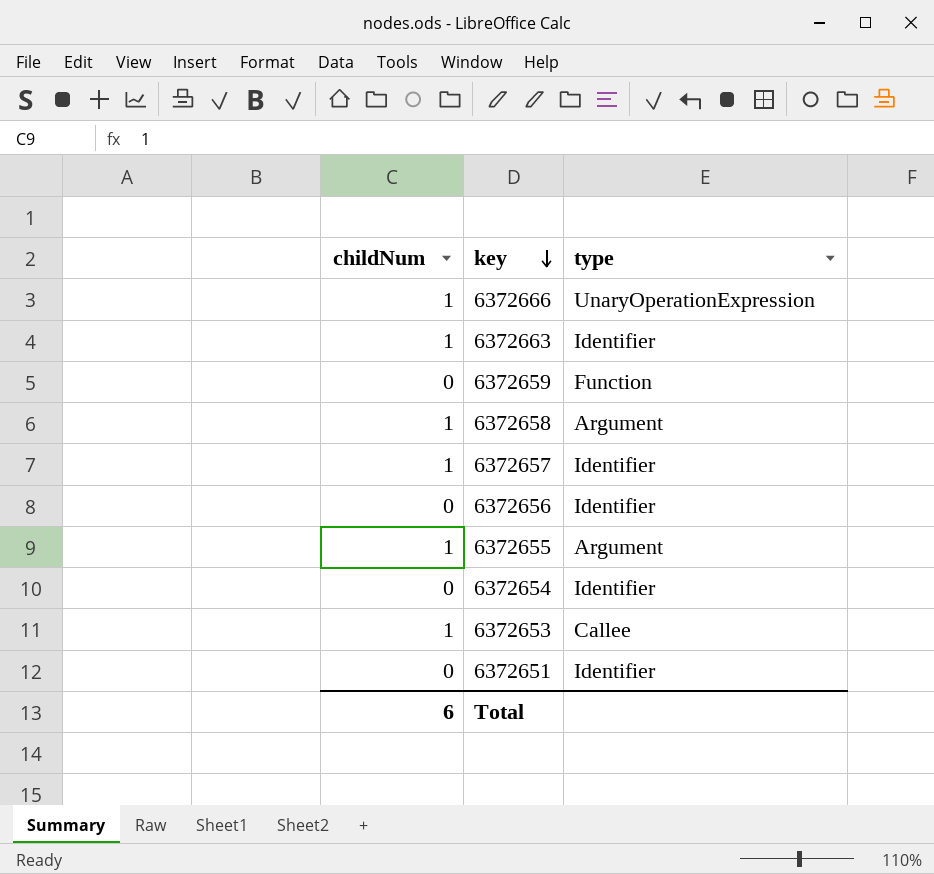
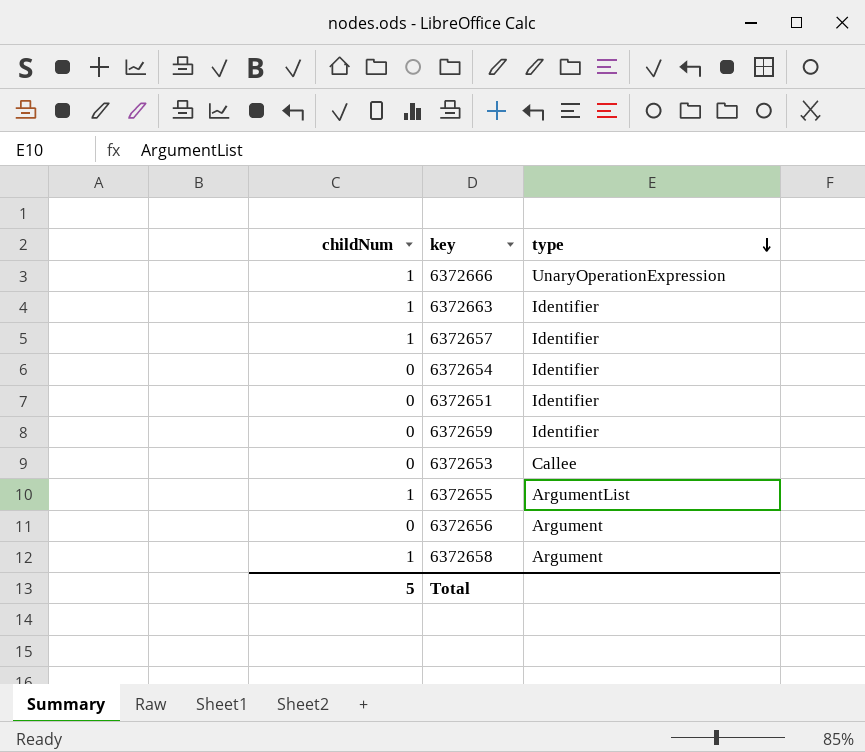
row order: key descending -> type descending
6372659 | type: Function -> Identifier
6372653 | childNum: 1 -> 0
6372655 | type: Argument -> ArgumentList
6372656 | type: Identifier -> Argument
Total | childNum: 6 -> 5

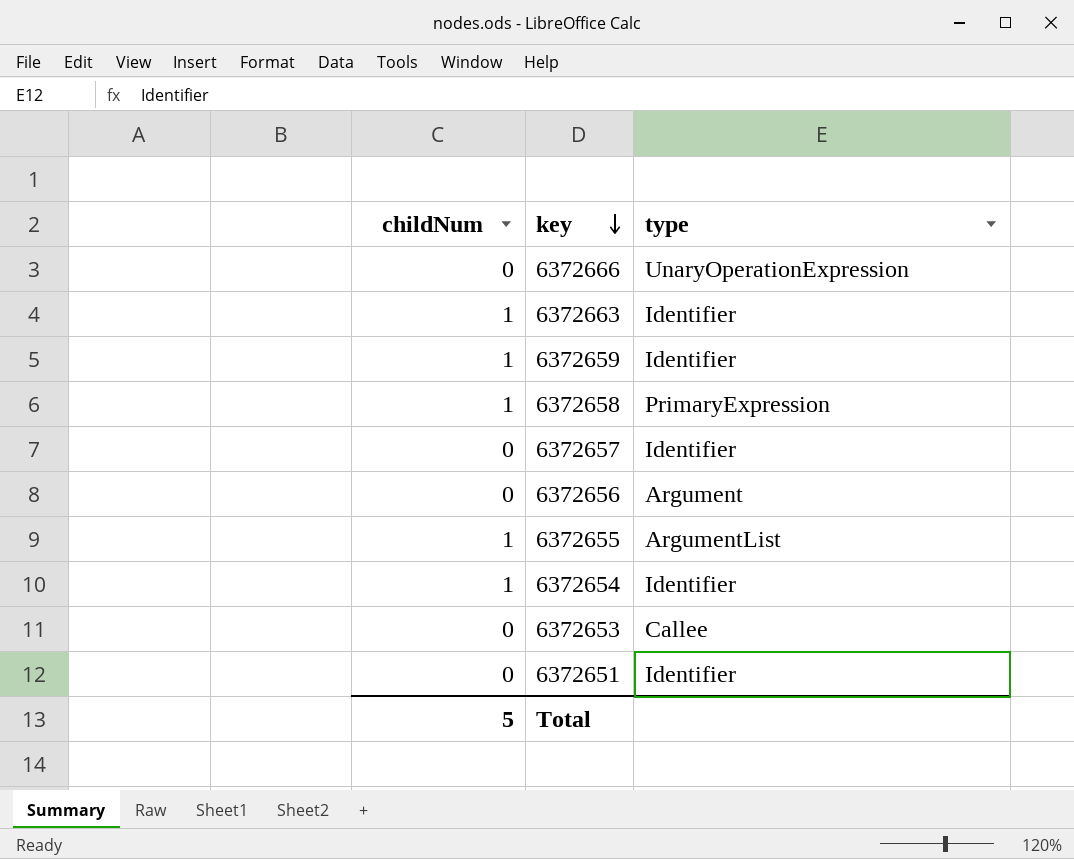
row order: type descending -> key descending
6372666 | childNum: 1 -> 0
6372659 | childNum: 0 -> 1
6372658 | type: Argument -> PrimaryExpression
6372657 | childNum: 1 -> 0
6372654 | childNum: 0 -> 1

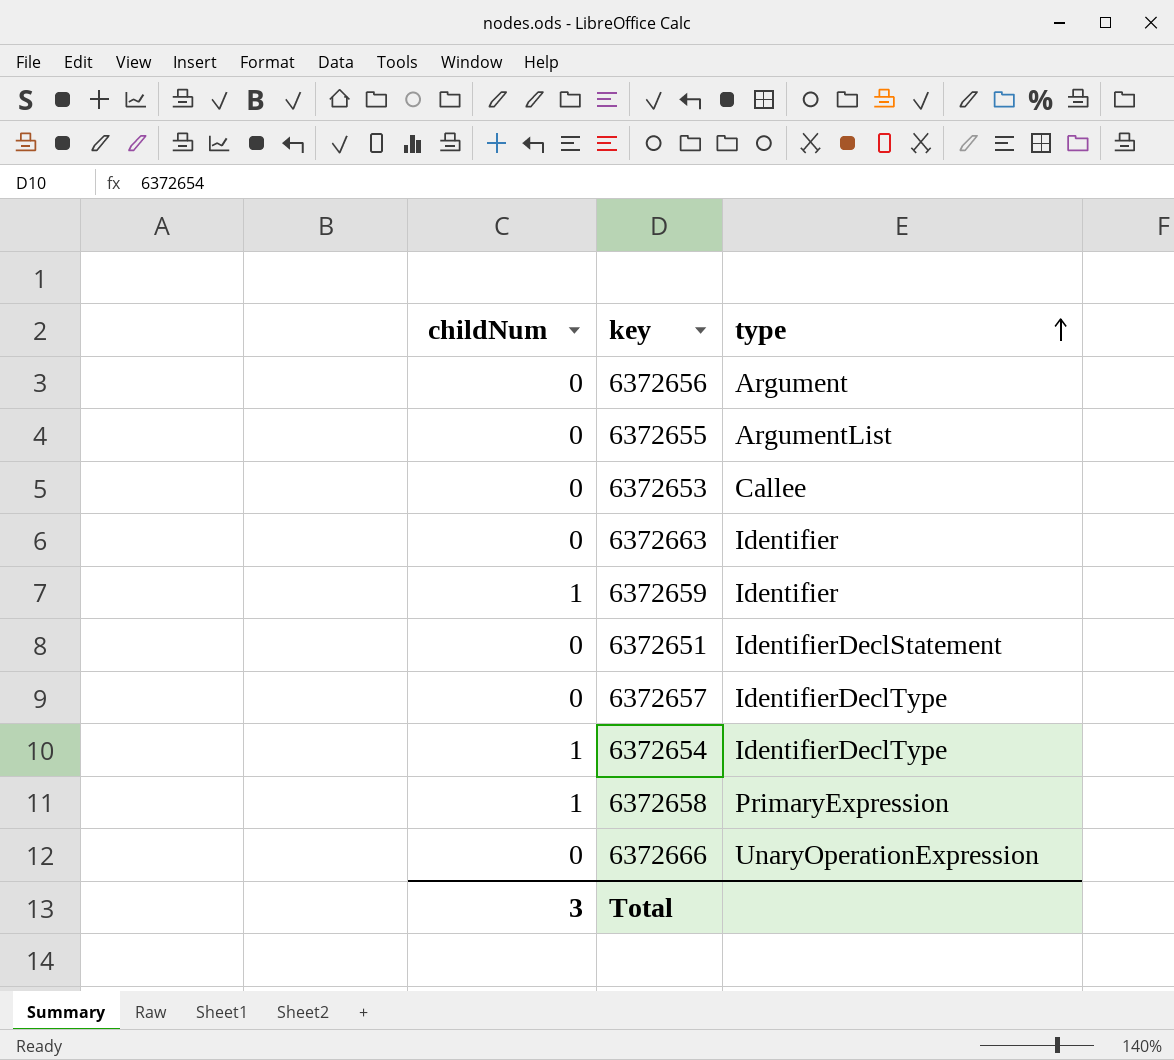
row order: key descending -> type ascending
6372655 | childNum: 1 -> 0
6372663 | childNum: 1 -> 0
6372651 | type: Identifier -> IdentifierDeclStatement
6372657 | type: Identifier -> IdentifierDeclType
6372654 | type: Identifier -> IdentifierDeclType
Total | childNum: 5 -> 3

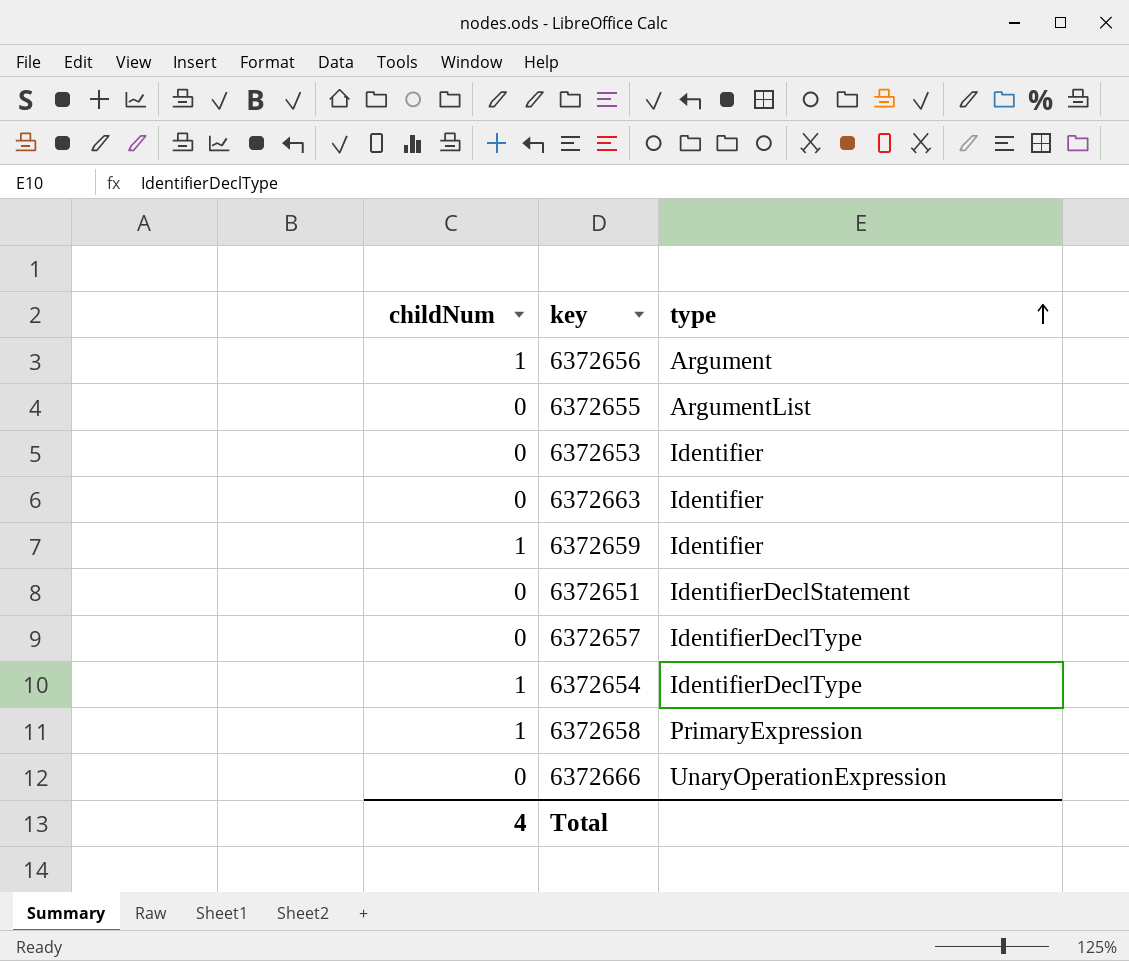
6372656 | childNum: 0 -> 1
6372653 | type: Callee -> Identifier
Total | childNum: 3 -> 4

